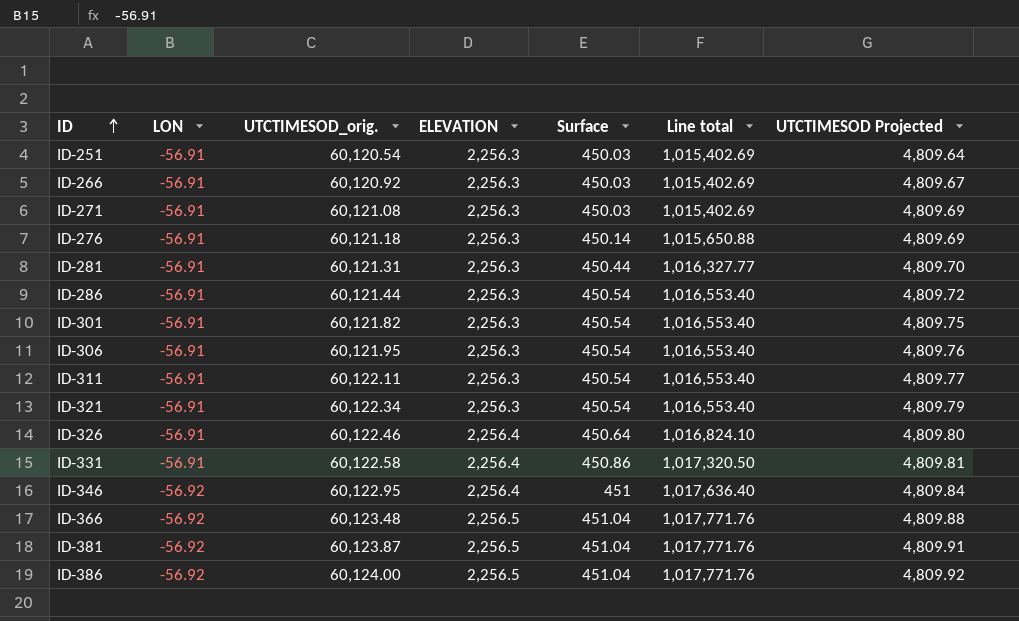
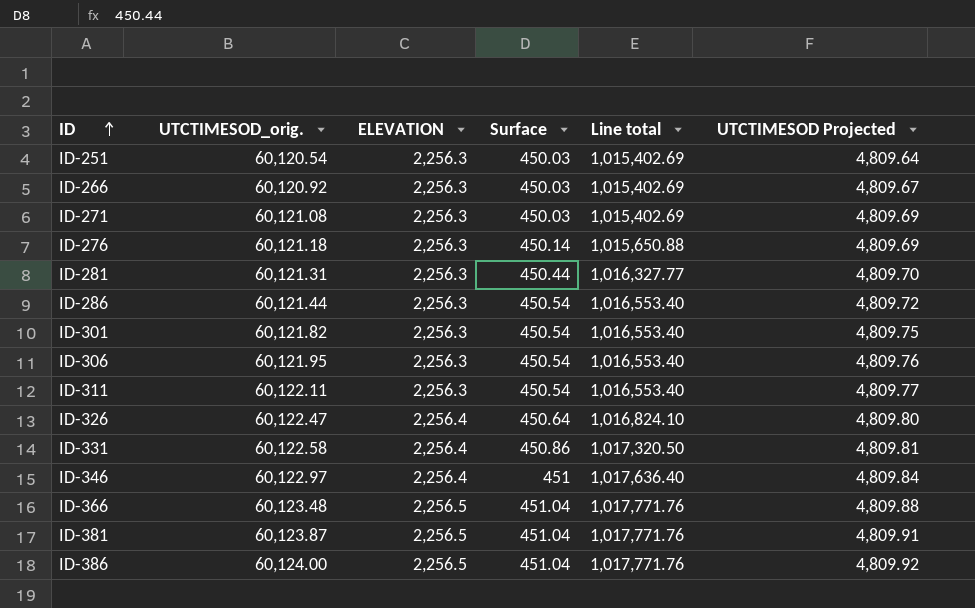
column LON | position: 2 -> none
row ID-321: -56.91 | 60,122.34 | 2,256.3 | 450.54 | 1,016,553.40 | 4,809.79 -> none
ID-326 | UTCTIMESOD_orig.: 60,122.46 -> 60,122.47
ID-346 | UTCTIMESOD_orig.: 60,122.95 -> 60,122.97

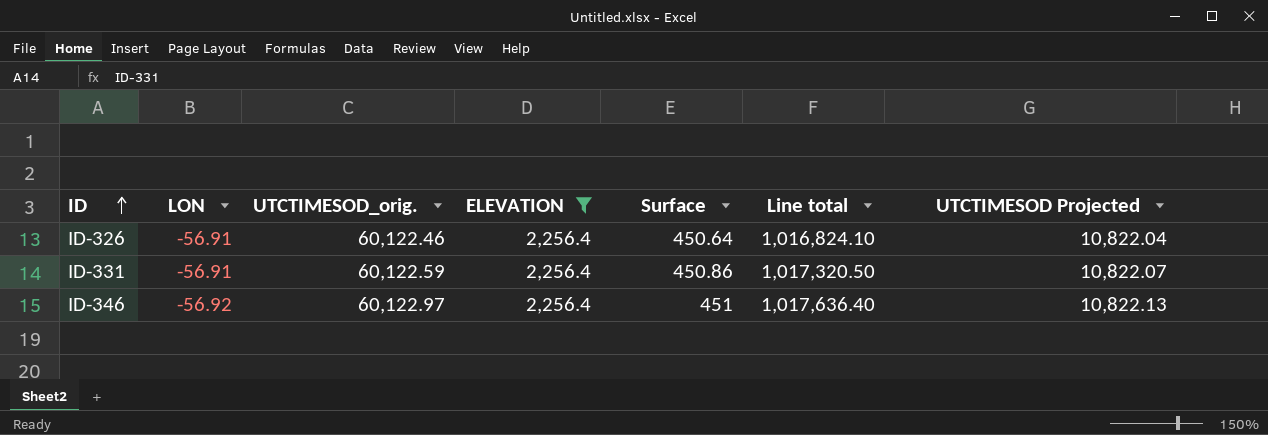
filter: none -> ELEVATION = 2,256.4
column LON | position: none -> 2
column UTCTIMESOD Projected | formula: [UTCTIMESOD_orig.] * 0.08 -> [UTCTIMESOD_orig.] * 0.18
ID-326 | UTCTIMESOD_orig.: 60,122.47 -> 60,122.46
ID-331 | UTCTIMESOD_orig.: 60,122.58 -> 60,122.59

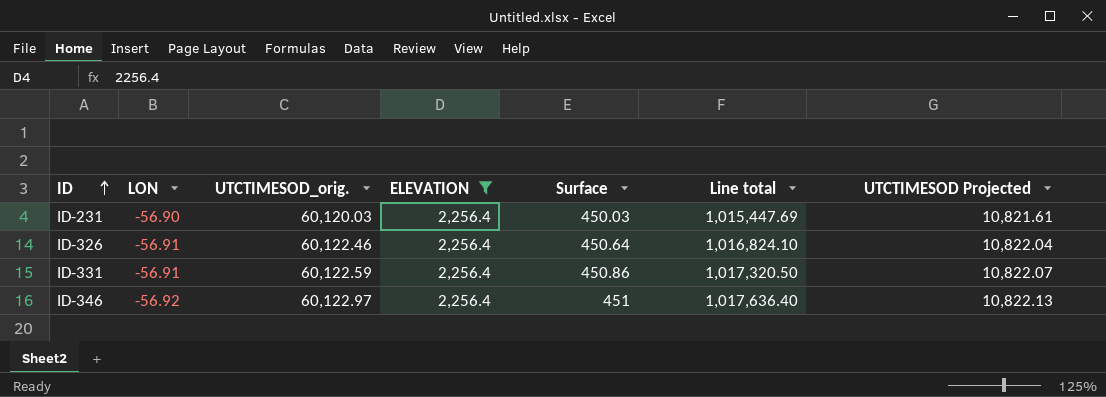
row ID-231: none -> -56.90 | 60,120.03 | 2,256.4 | 450.03 | 1,015,447.69 | 10,821.61

